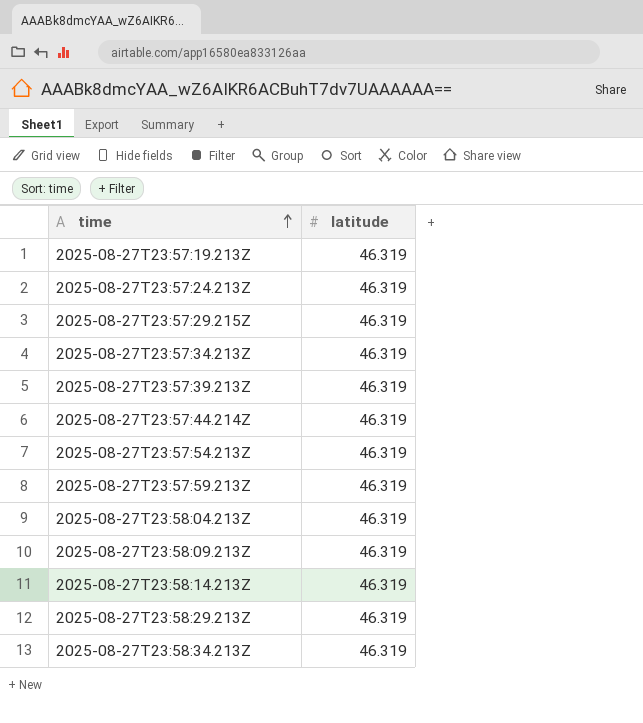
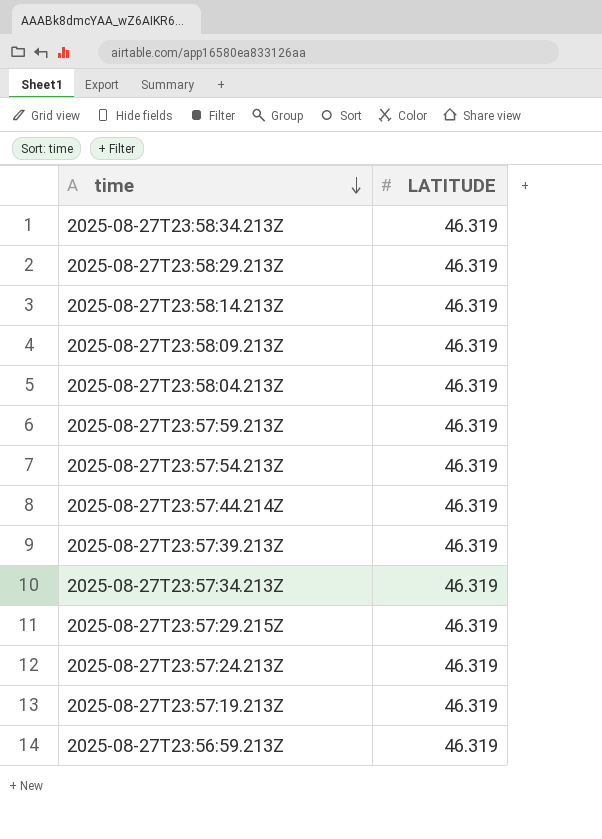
row order: time ascending -> time descending
column name: latitude -> LATITUDE
row 2025-08-27T23:56:59.213Z: none -> 46.319

